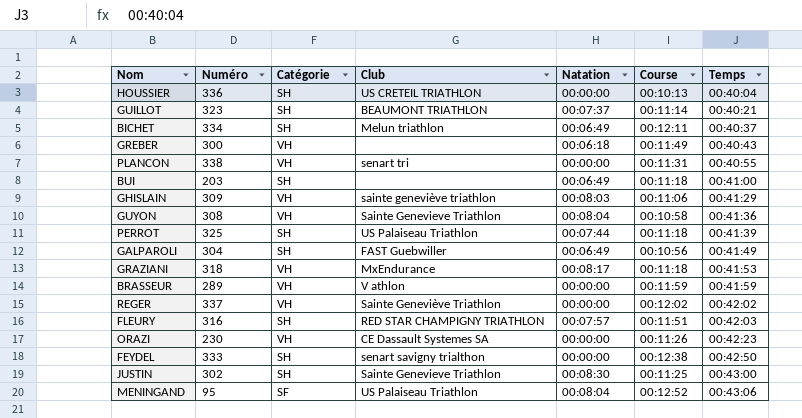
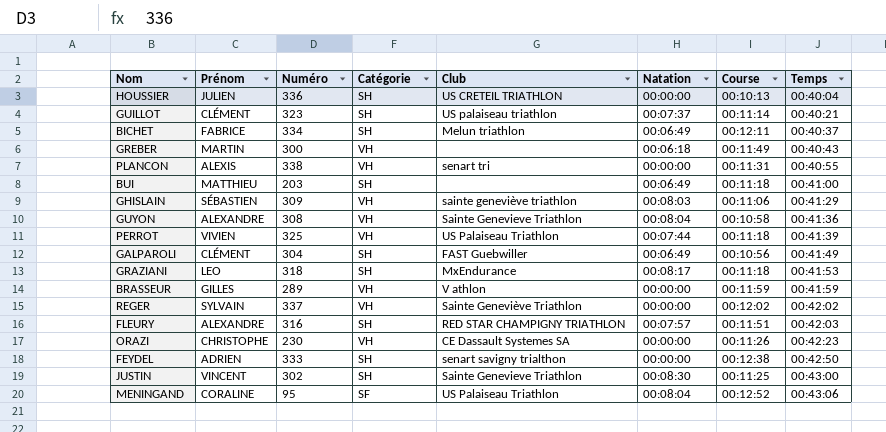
column Prénom | position: none -> 2
GUILLOT | Club: BEAUMONT TRIATHLON -> US palaiseau triathlon
PERROT | Catégorie: SH -> VH
GRAZIANI | Catégorie: VH -> SH

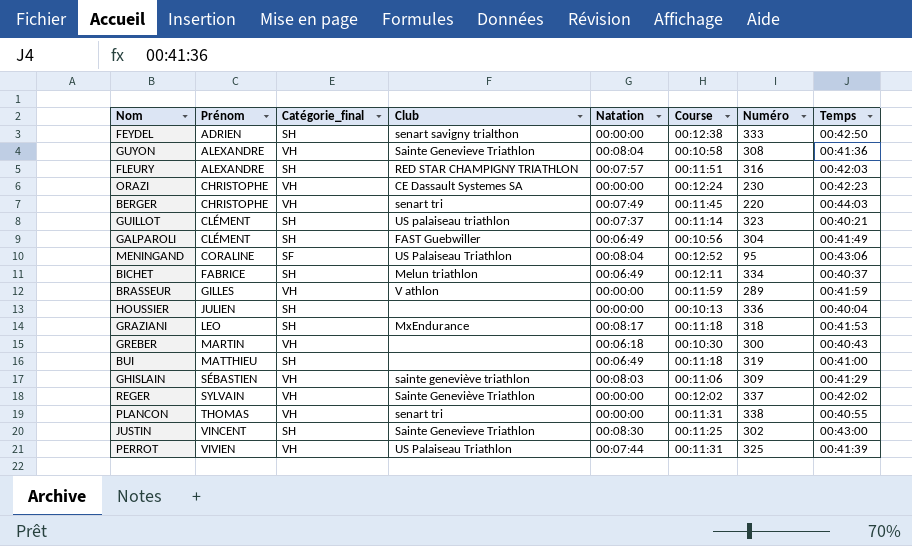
row order: Temps ascending -> Prénom ascending
column name: Catégorie -> Catégorie_final
column Numéro | position: 3 -> 7
ORAZI | Course: 00:11:26 -> 00:12:24
row BERGER: none -> CHRISTOPHE | VH | senart tri | 00:07:49 | 00:11:45 | 220 | 00:44:03
HOUSSIER | Club: US CRETEIL TRIATHLON -> none
GREBER | Course: 00:11:49 -> 00:10:30
BUI | Numéro: 203 -> 319
PLANCON | Prénom: ALEXIS -> THOMAS
PERROT | Course: 00:11:18 -> 00:11:31

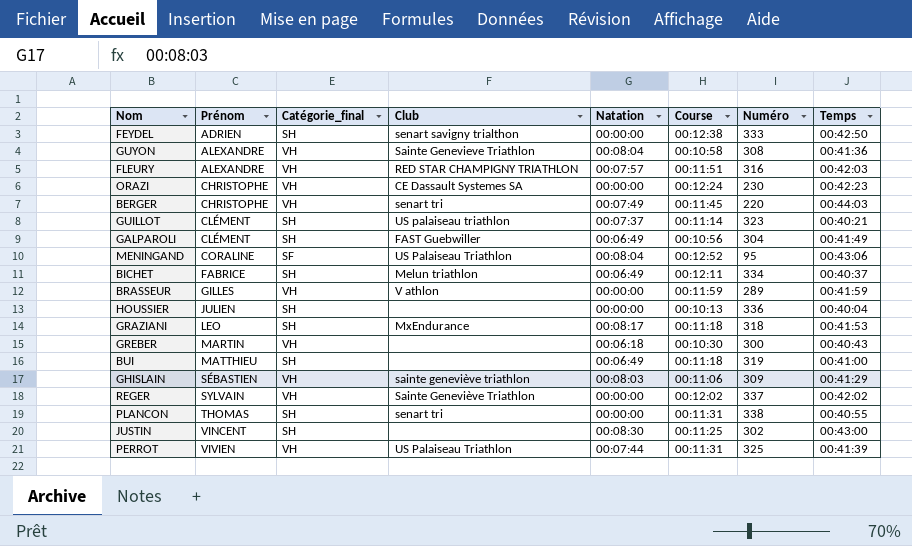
FLEURY | Catégorie_final: SH -> VH
PLANCON | Catégorie_final: VH -> SH
JUSTIN | Club: Sainte Genevieve Triathlon -> none

